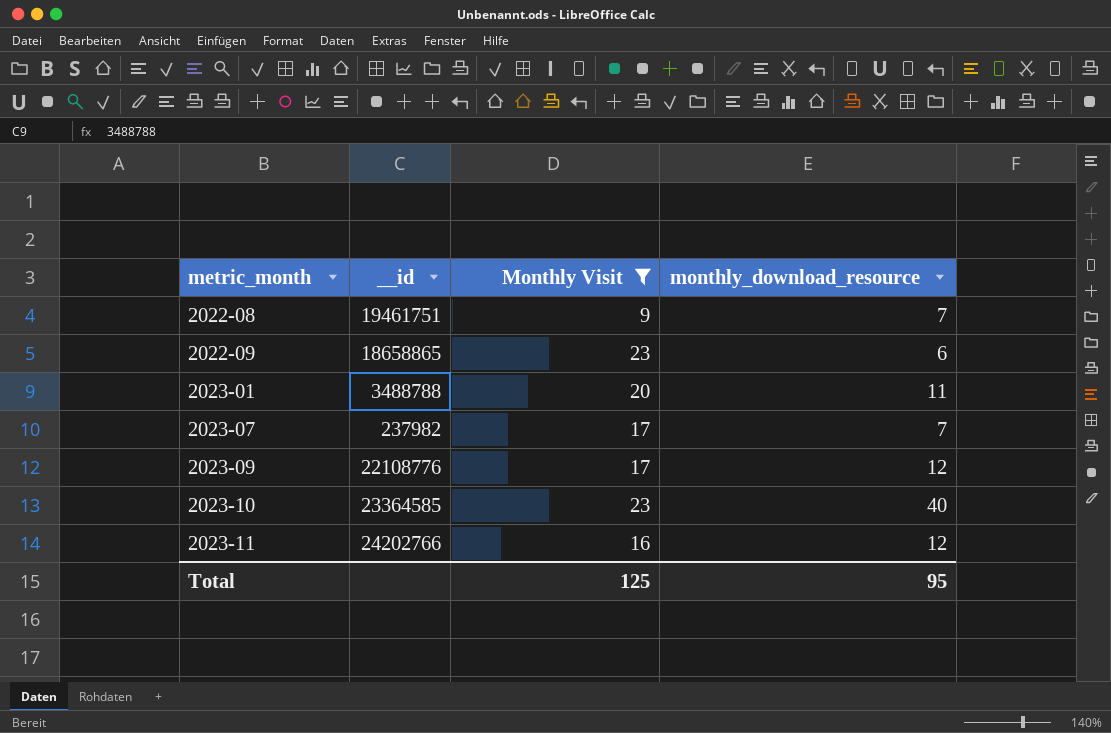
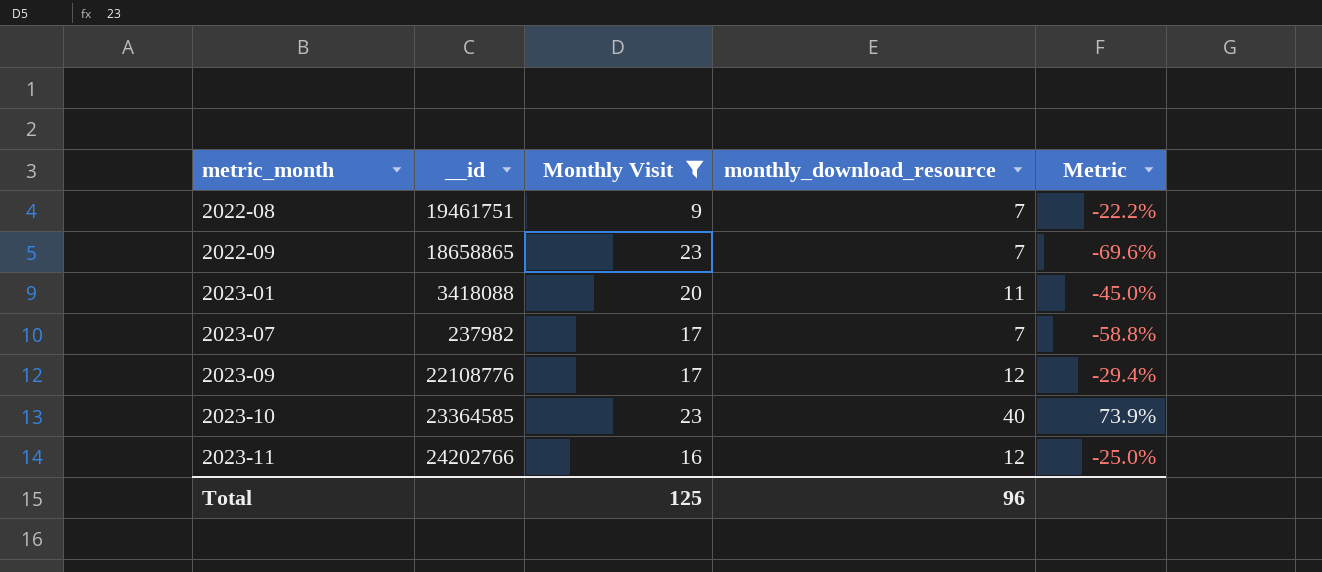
column Metric | formula: none -> ([monthly_download_resource] - [Monthly Visit]) / [Monthly Visit]
2022-09 | monthly_download_resource: 6 -> 7
2023-01 | __id: 3488788 -> 3418088
Total | monthly_download_resource: 95 -> 96

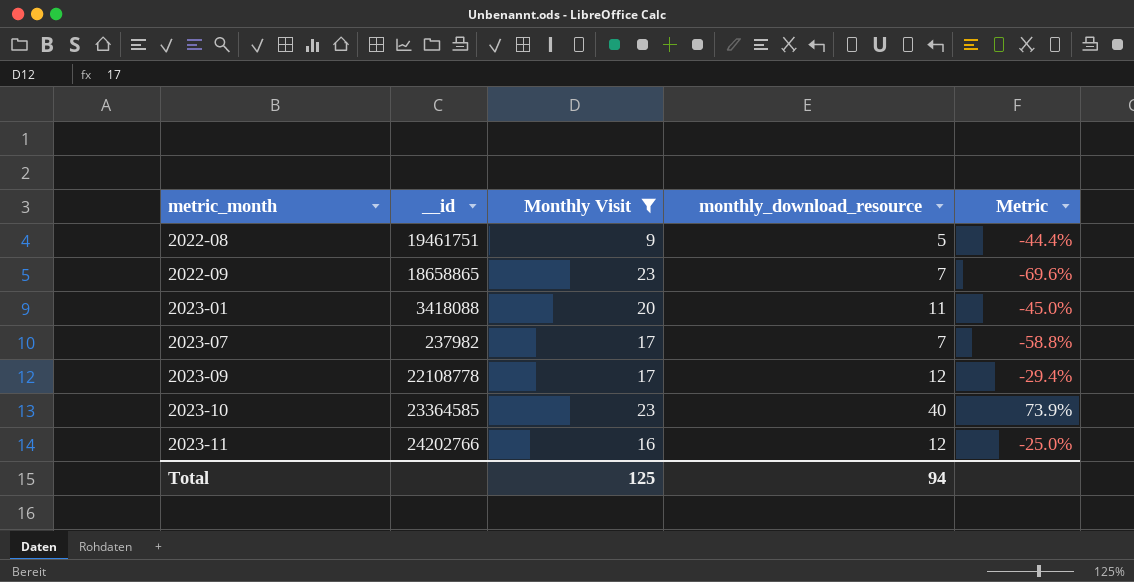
2022-08 | monthly_download_resource: 7 -> 5
2022-08 | Metric: -22.2% -> -44.4%
2023-09 | __id: 22108776 -> 22108778
Total | monthly_download_resource: 96 -> 94

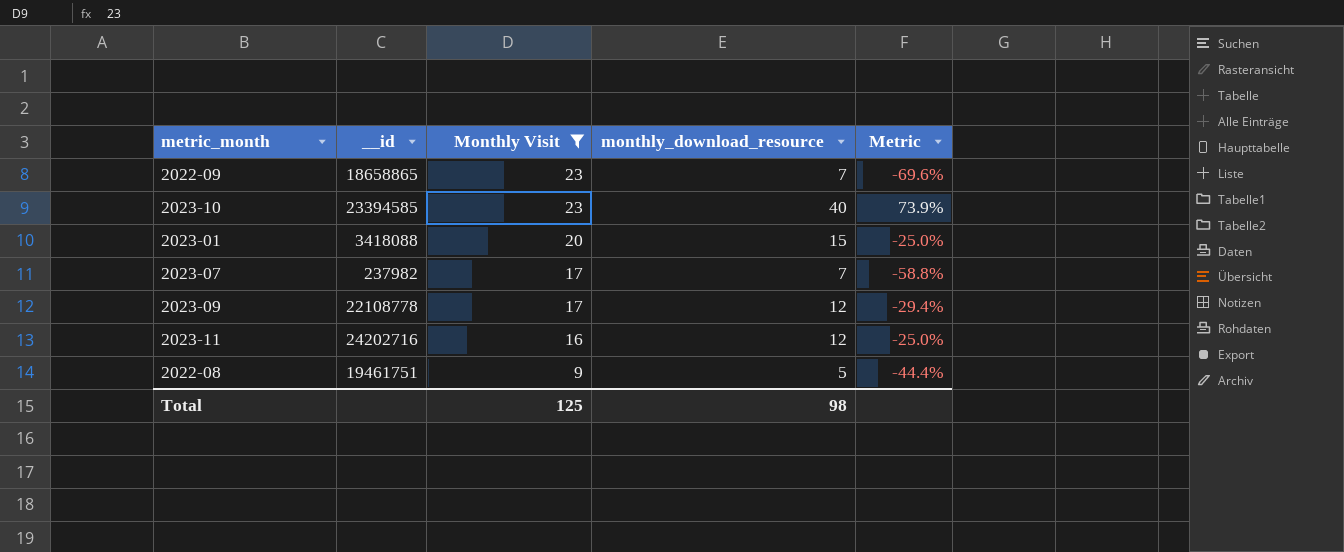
row order: metric_month ascending -> Monthly Visit descending
2023-10 | __id: 23364585 -> 23394585
2023-01 | monthly_download_resource: 11 -> 15
2023-01 | Metric: -45.0% -> -25.0%
2023-11 | __id: 24202766 -> 24202716
Total | monthly_download_resource: 94 -> 98

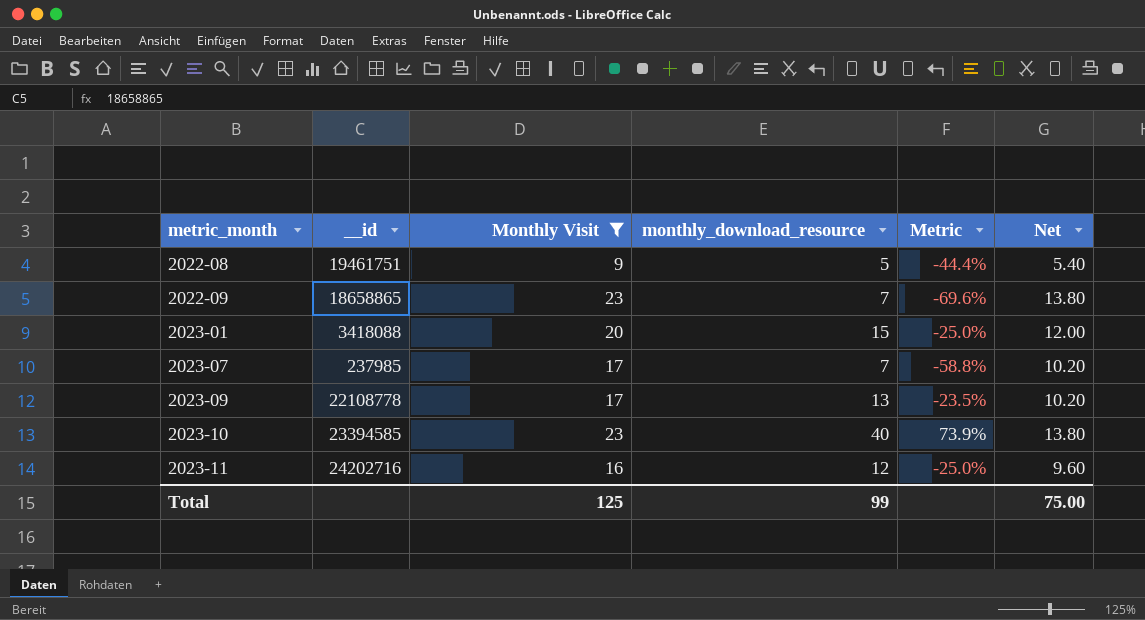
row order: Monthly Visit descending -> metric_month ascending
column Net | formula: none -> [Monthly Visit] * 0.6
2023-07 | __id: 237982 -> 237985
2023-09 | monthly_download_resource: 12 -> 13
2023-09 | Metric: -29.4% -> -23.5%
Total | monthly_download_resource: 98 -> 99

